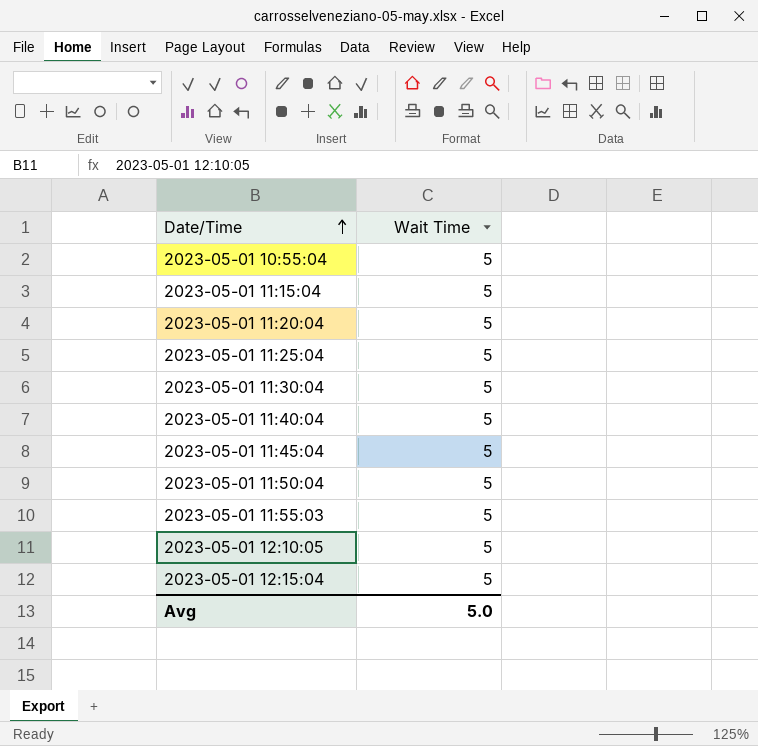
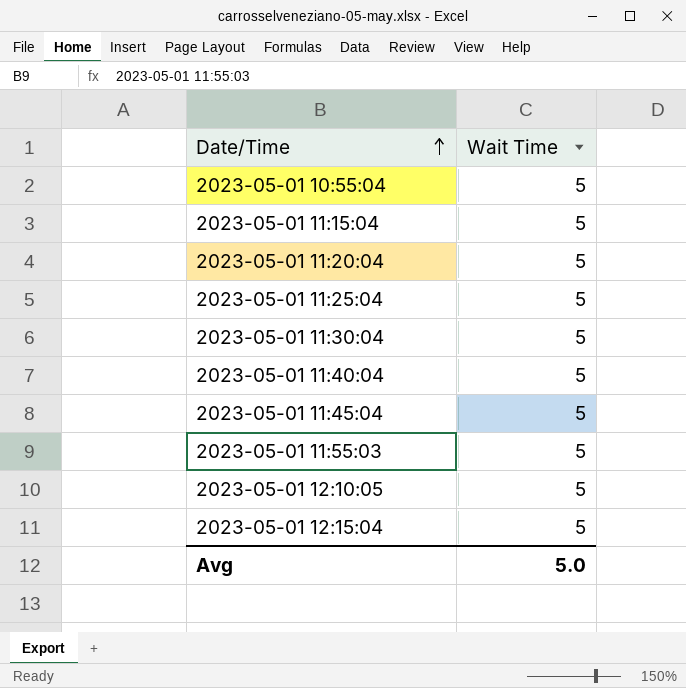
row 2023-05-01 11:50:04: 5 -> none

